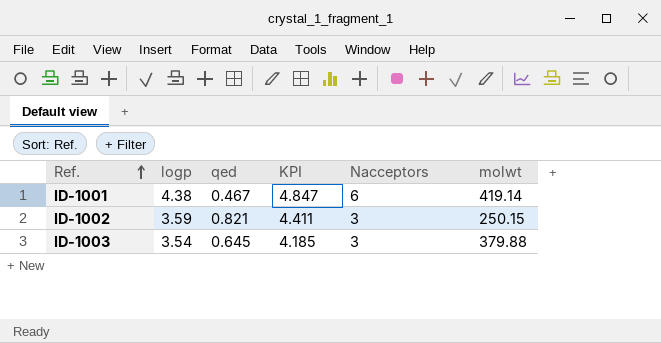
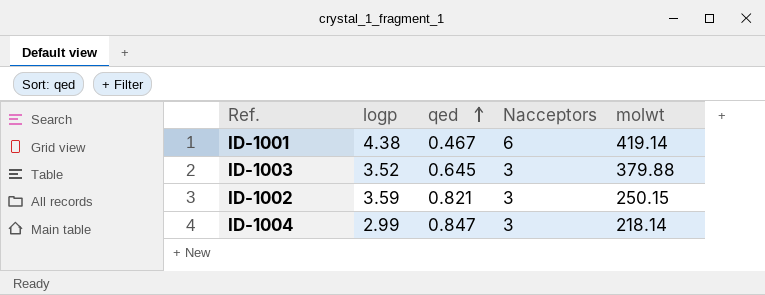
row order: Ref. ascending -> qed ascending
column KPI | formula: [logp] + [qed] -> none
ID-1003 | logp: 3.54 -> 3.52
row ID-1004: none -> 2.99 | 0.847 | 3 | 218.14

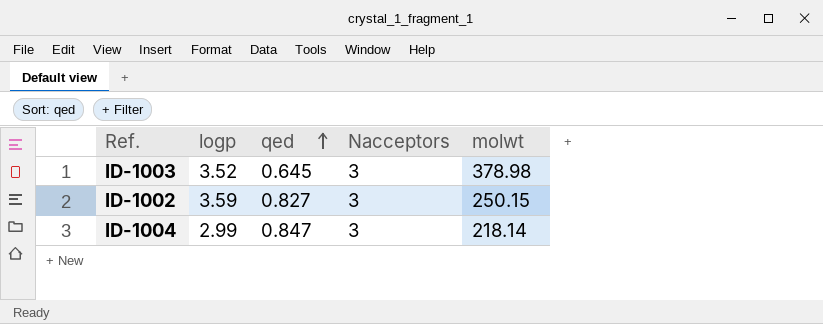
row ID-1001: 4.38 | 0.467 | 6 | 419.14 -> none
ID-1003 | molwt: 379.88 -> 378.98
ID-1002 | qed: 0.821 -> 0.827

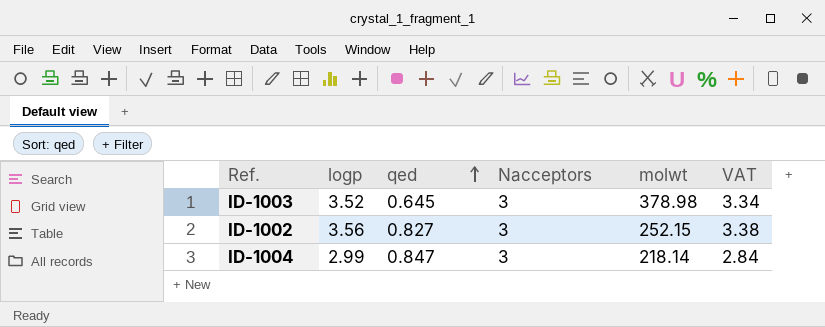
column VAT | formula: none -> [logp] * 0.95
ID-1002 | logp: 3.59 -> 3.56
ID-1002 | molwt: 250.15 -> 252.15

